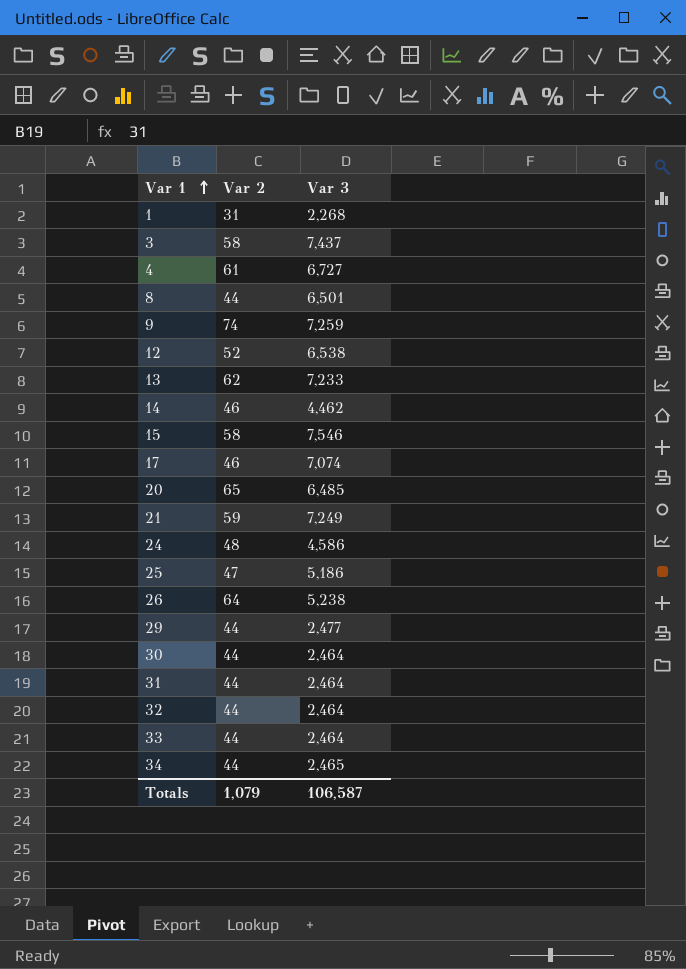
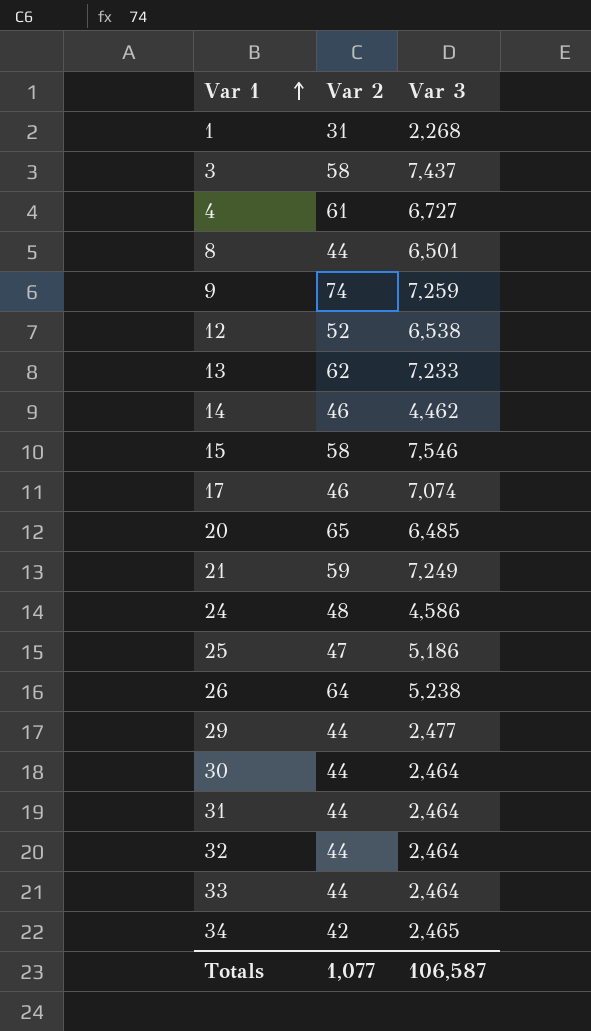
34 | Var 2: 44 -> 42
Totals | Var 2: 1,079 -> 1,077

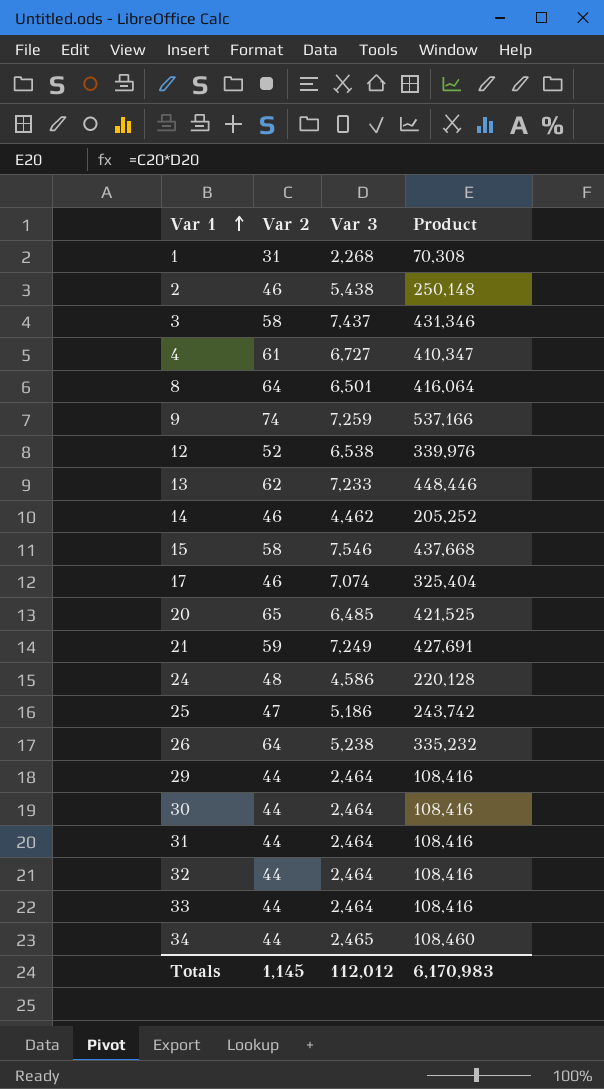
column Product | formula: none -> [Var 2] * [Var 3]
row 2: none -> 46 | 5,438 | 250,148
8 | Var 2: 44 -> 64
29 | Var 3: 2,477 -> 2,464
34 | Var 2: 42 -> 44
Totals | Var 2: 1,077 -> 1,145
Totals | Var 3: 106,587 -> 112,012

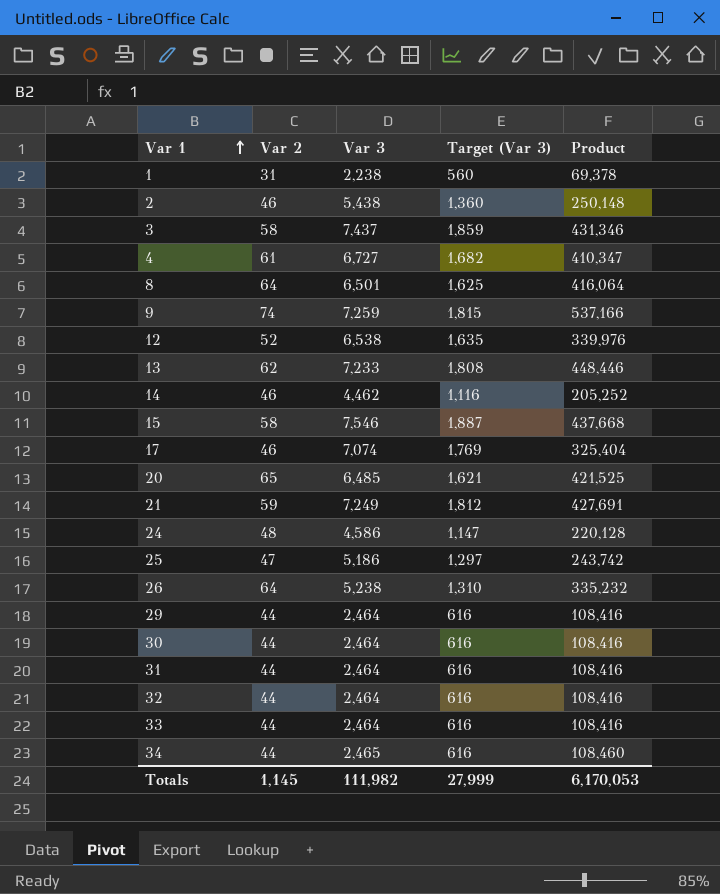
column Target (Var 3) | formula: none -> [Var 3] * 0.25
1 | Var 3: 2,268 -> 2,238
1 | Product: 70,308 -> 69,378
Totals | Var 3: 112,012 -> 111,982
Totals | Product: 6,170,983 -> 6,170,053

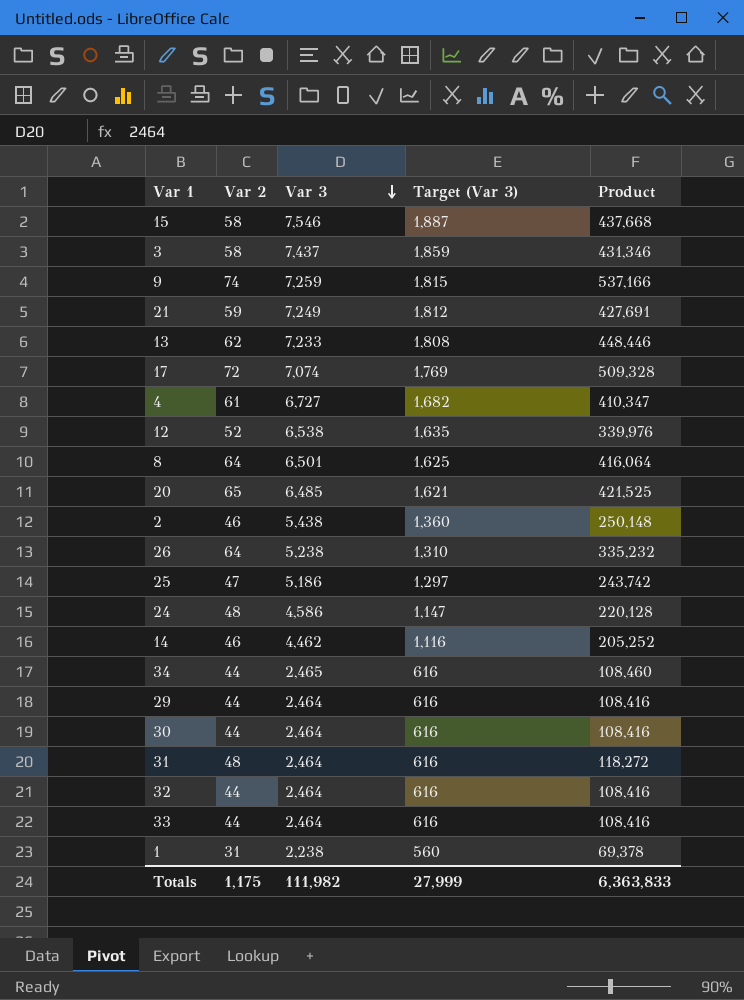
row order: Var 1 ascending -> Var 3 descending
17 | Var 2: 46 -> 72
17 | Product: 325,404 -> 509,328
31 | Var 2: 44 -> 48
31 | Product: 108,416 -> 118,272
Totals | Var 2: 1,145 -> 1,175
Totals | Product: 6,170,053 -> 6,363,833

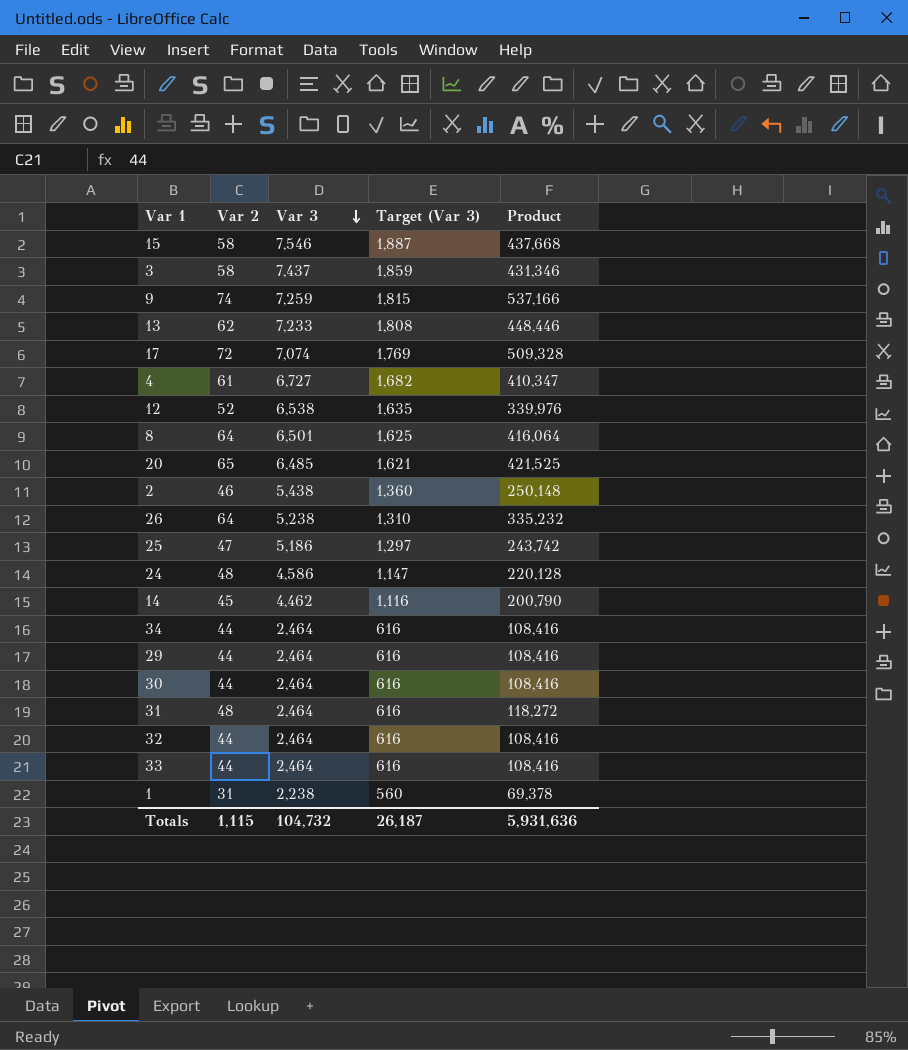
row 21: 59 | 7,249 | 1,812 | 427,691 -> none
14 | Var 2: 46 -> 45
14 | Product: 205,252 -> 200,790
34 | Var 3: 2,465 -> 2,464
34 | Product: 108,460 -> 108,416
Totals | Var 2: 1,175 -> 1,115
Totals | Var 3: 111,982 -> 104,732
Totals | Target (Var 3): 27,999 -> 26,187
Totals | Product: 6,363,833 -> 5,931,636

